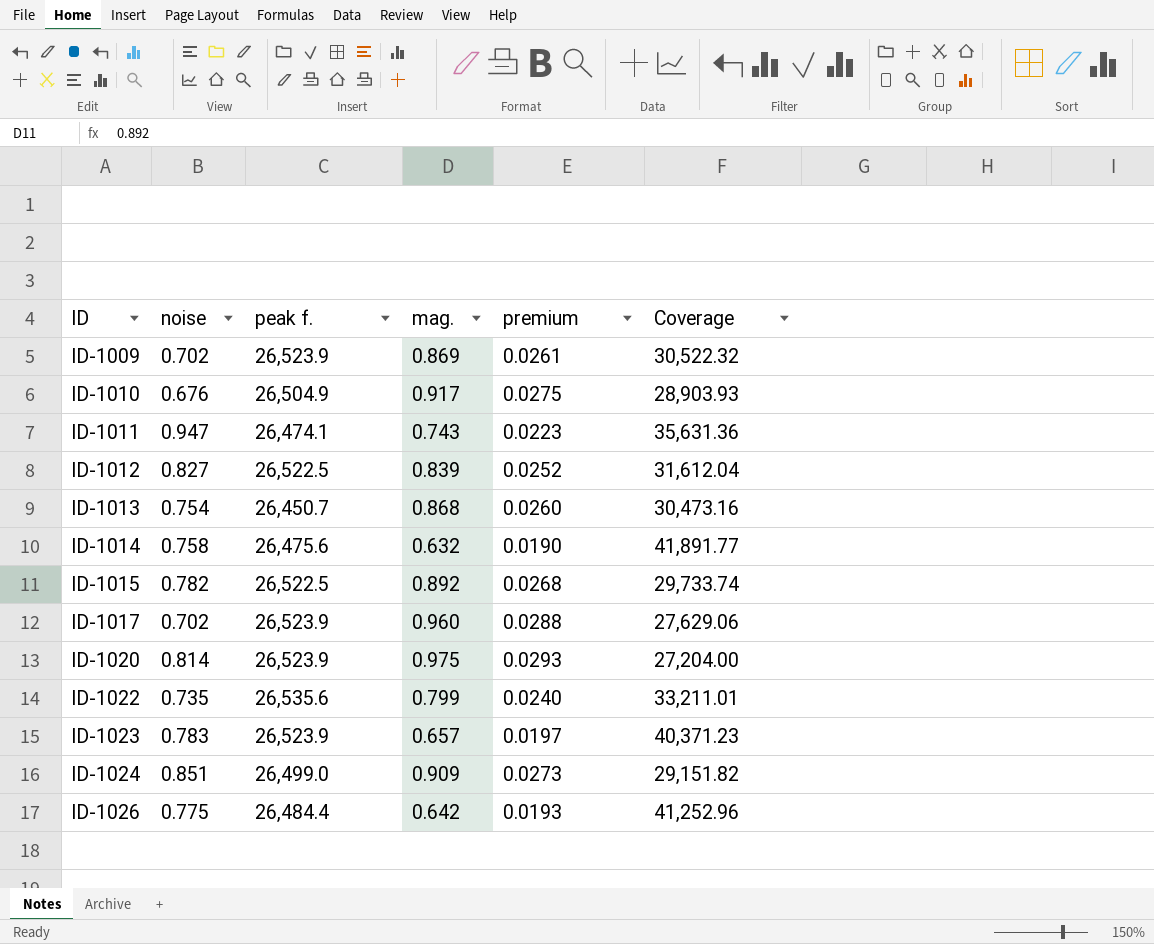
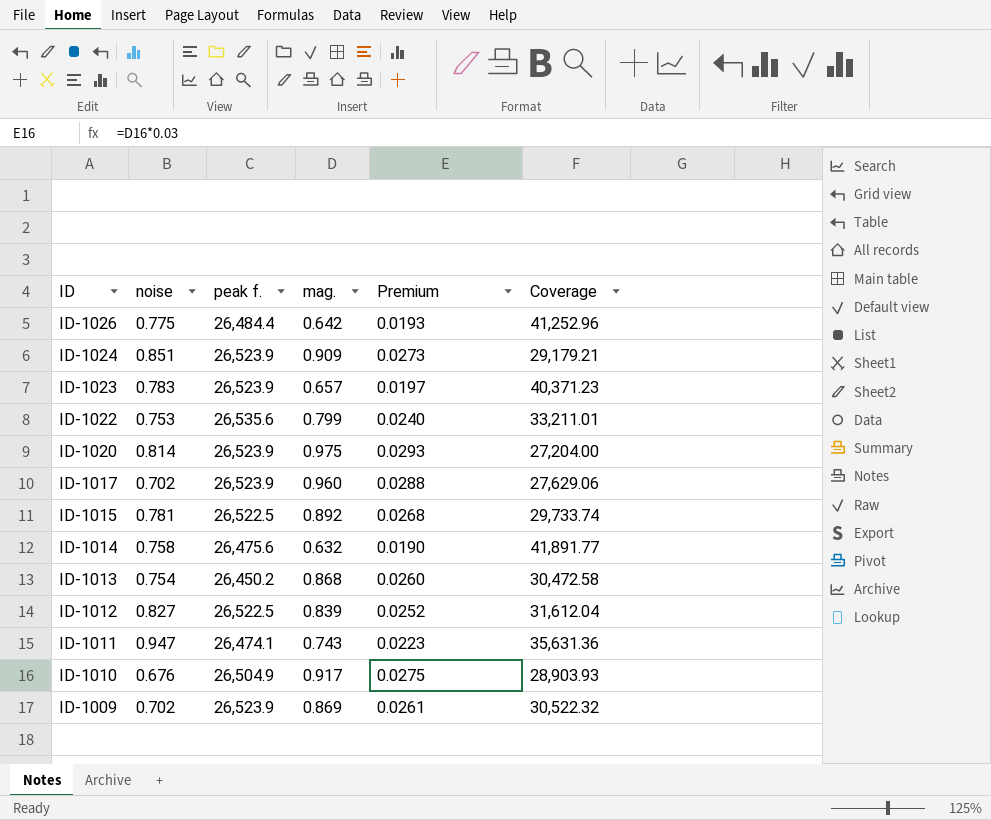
row order: ID ascending -> ID descending
column name: premium -> Premium
ID-1024 | peak f.: 26,499.0 -> 26,523.9
ID-1024 | Coverage: 29,151.82 -> 29,179.21
ID-1022 | noise: 0.735 -> 0.753
ID-1015 | noise: 0.782 -> 0.781
ID-1013 | peak f.: 26,450.7 -> 26,450.2
ID-1013 | Coverage: 30,473.16 -> 30,472.58

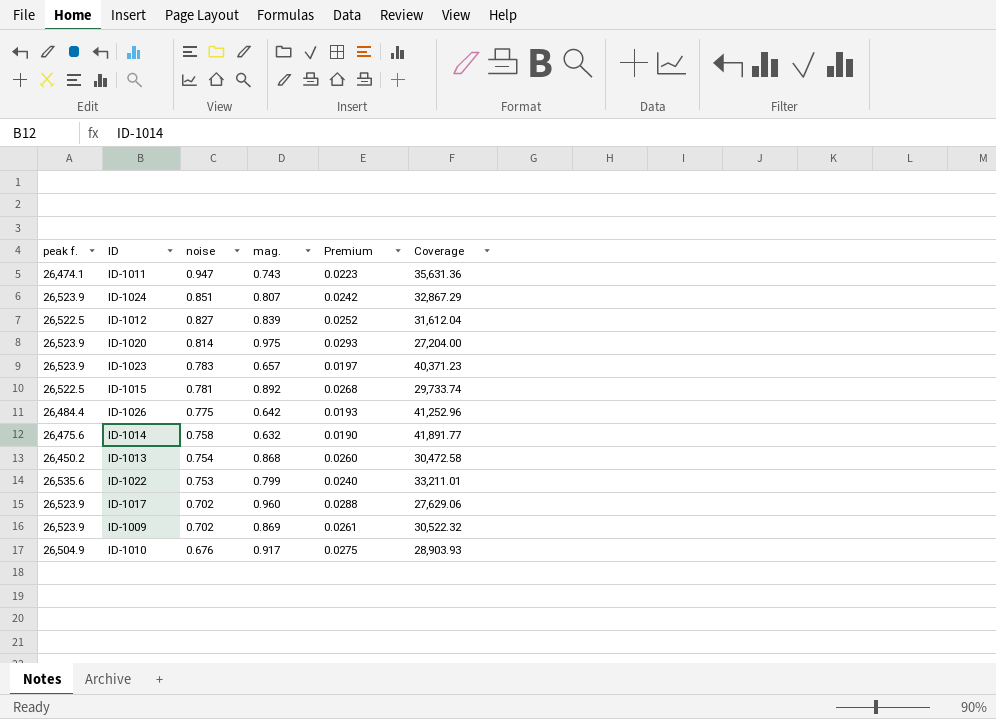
row order: ID descending -> noise descending
column peak f. | position: 3 -> 1
ID-1024 | mag.: 0.909 -> 0.807
ID-1024 | Premium: 0.0273 -> 0.0242
ID-1024 | Coverage: 29,179.21 -> 32,867.29

